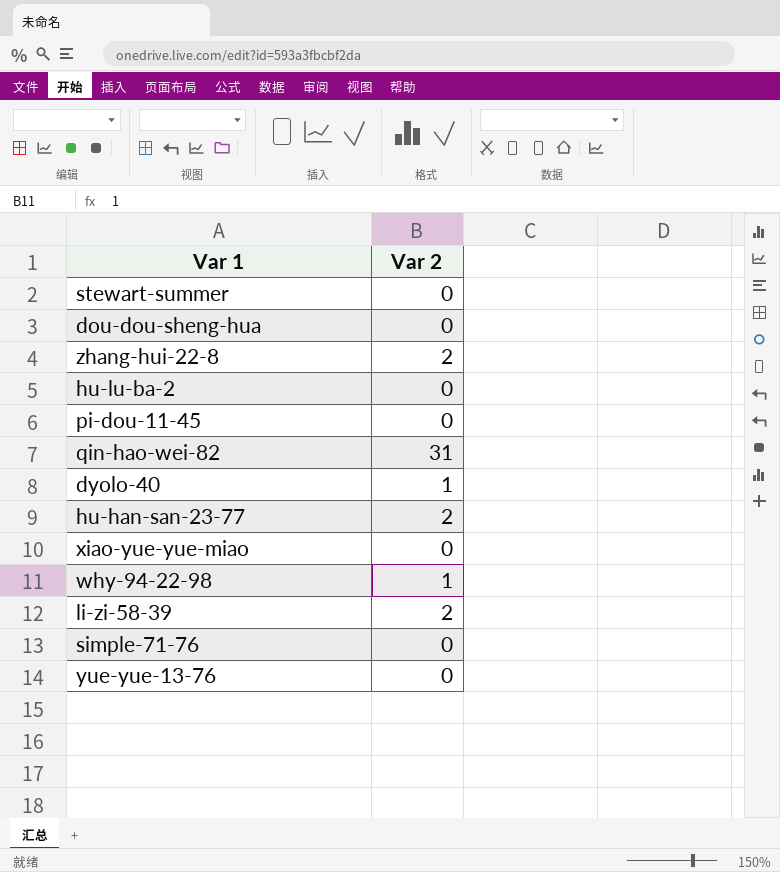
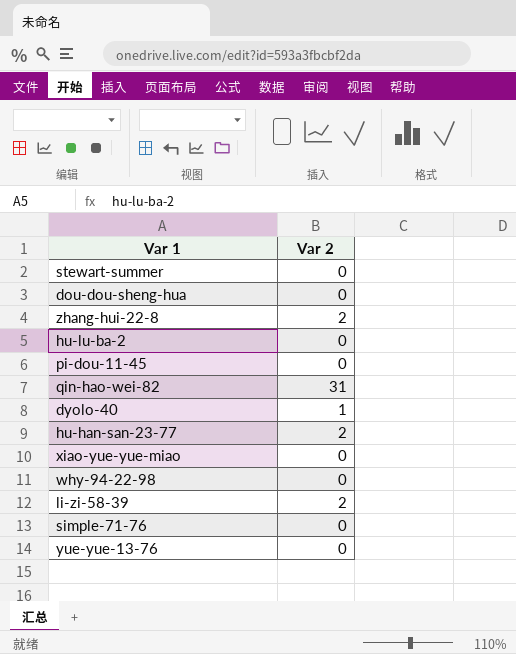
why-94-22-98 | Var 2: 1 -> 0

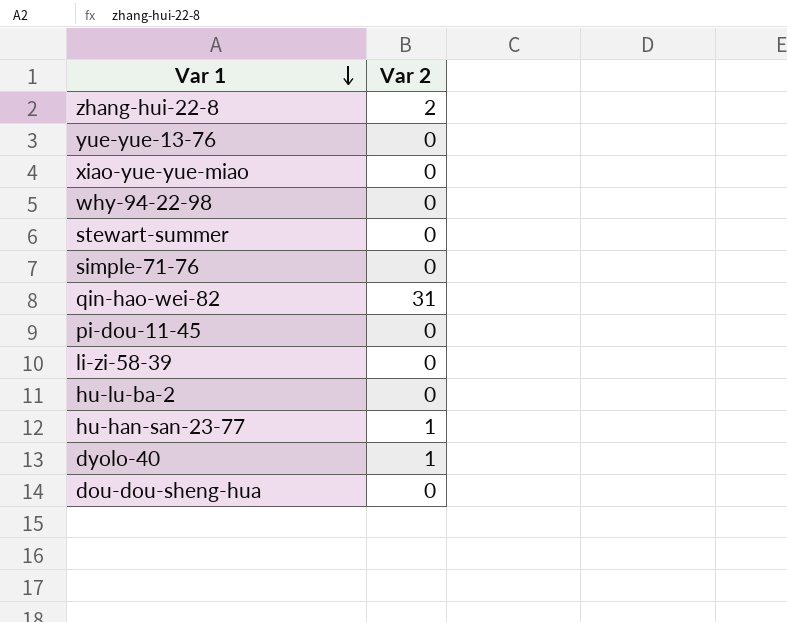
row order: none -> Var 1 descending
li-zi-58-39 | Var 2: 2 -> 0
hu-han-san-23-77 | Var 2: 2 -> 1

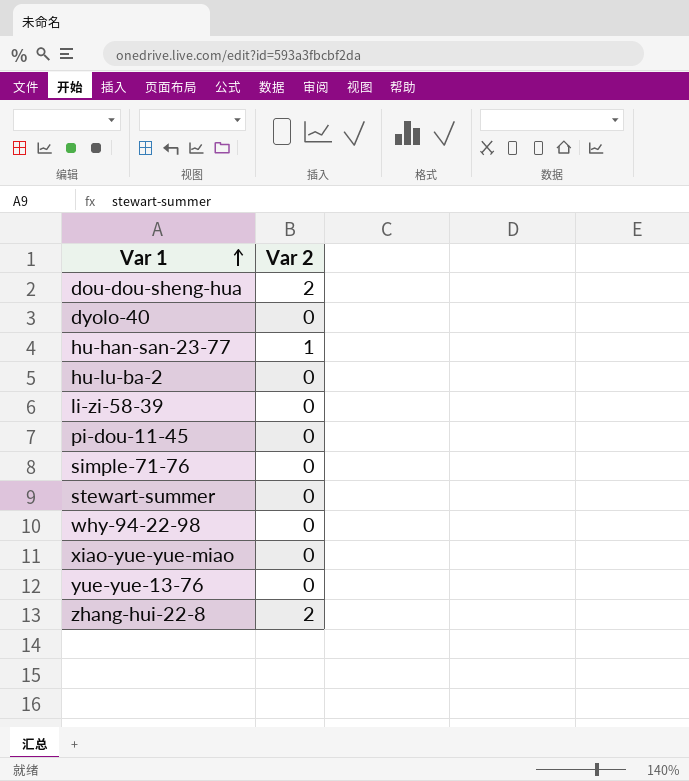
row order: Var 1 descending -> Var 1 ascending
row qin-hao-wei-82: 31 -> none
dou-dou-sheng-hua | Var 2: 0 -> 2
dyolo-40 | Var 2: 1 -> 0

